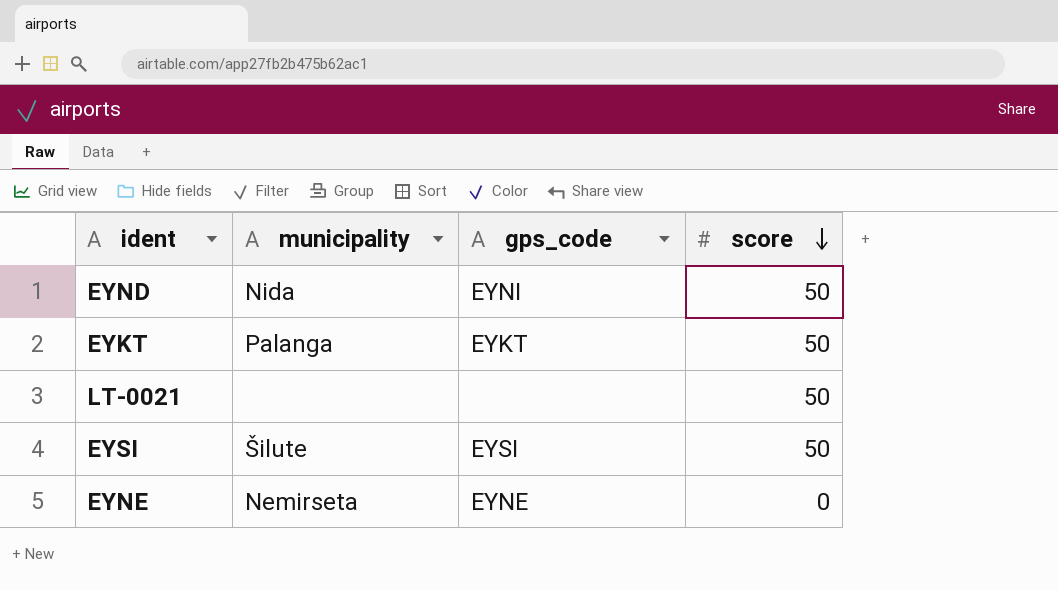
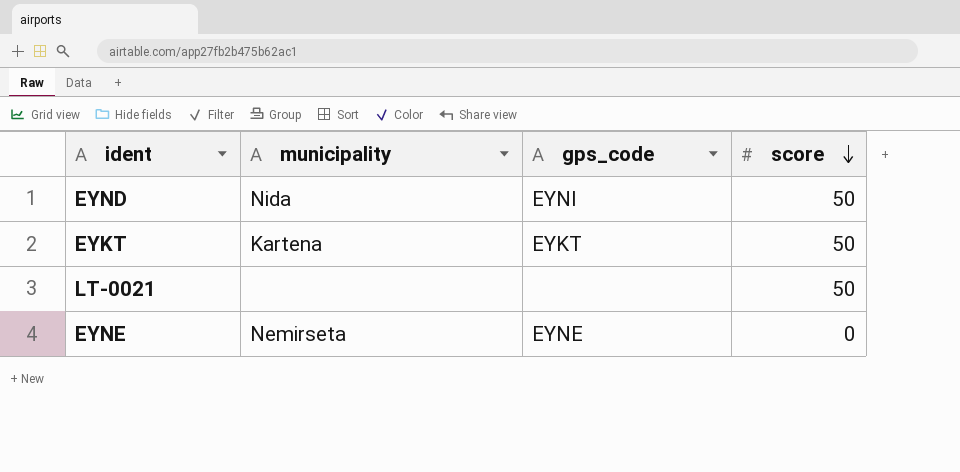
row EYSI: Šilute | EYSI | 50 -> none
EYKT | municipality: Palanga -> Kartena

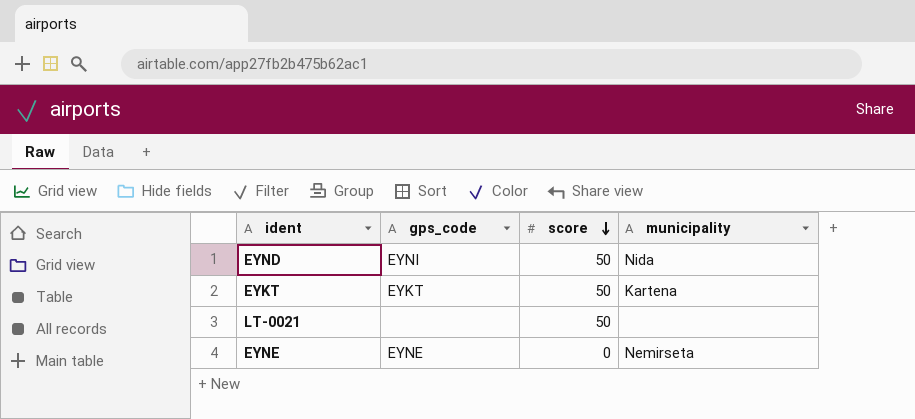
column municipality | position: 2 -> 4

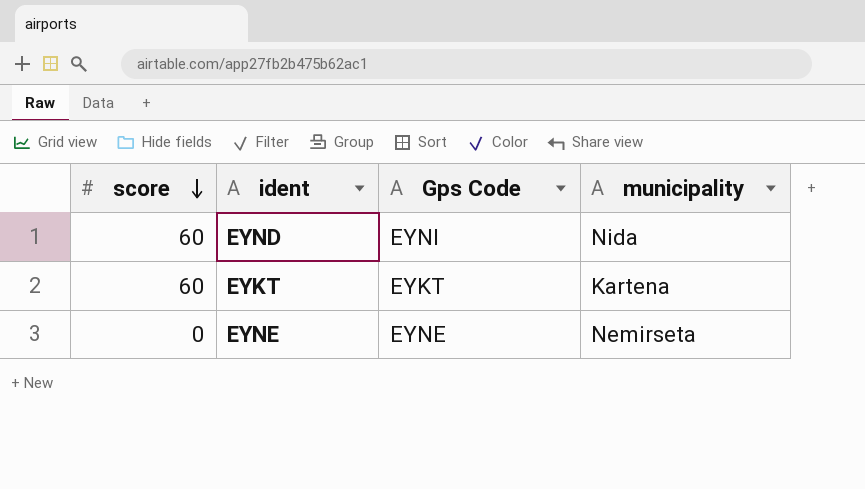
column score | position: 3 -> 1
column name: gps_code -> Gps Code
row LT-0021: none | 50 | none -> none
EYND | score: 50 -> 60
EYKT | score: 50 -> 60

